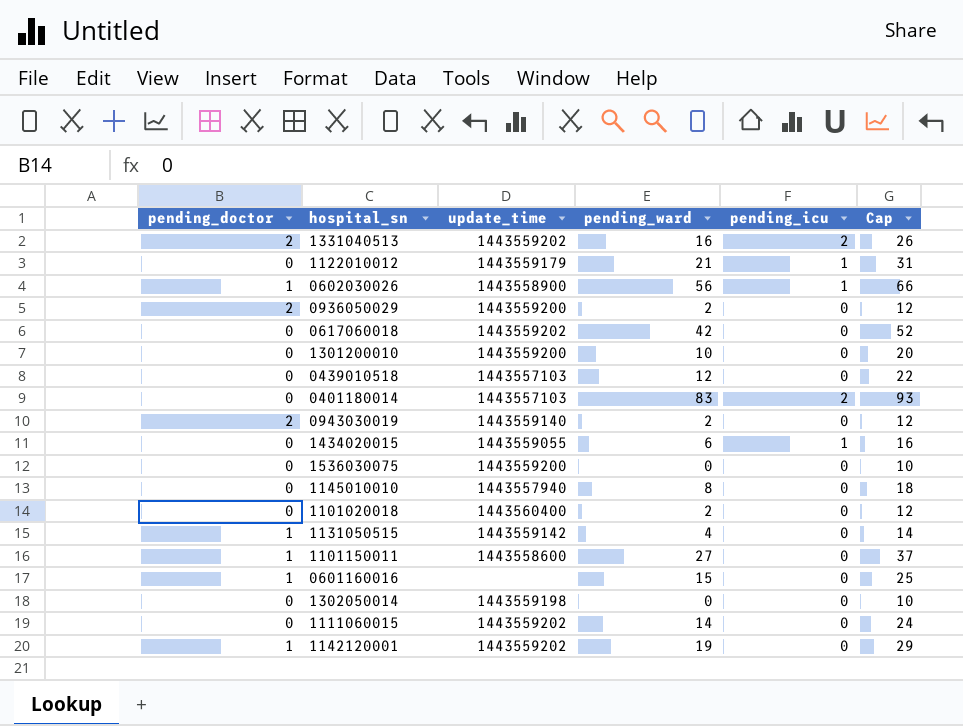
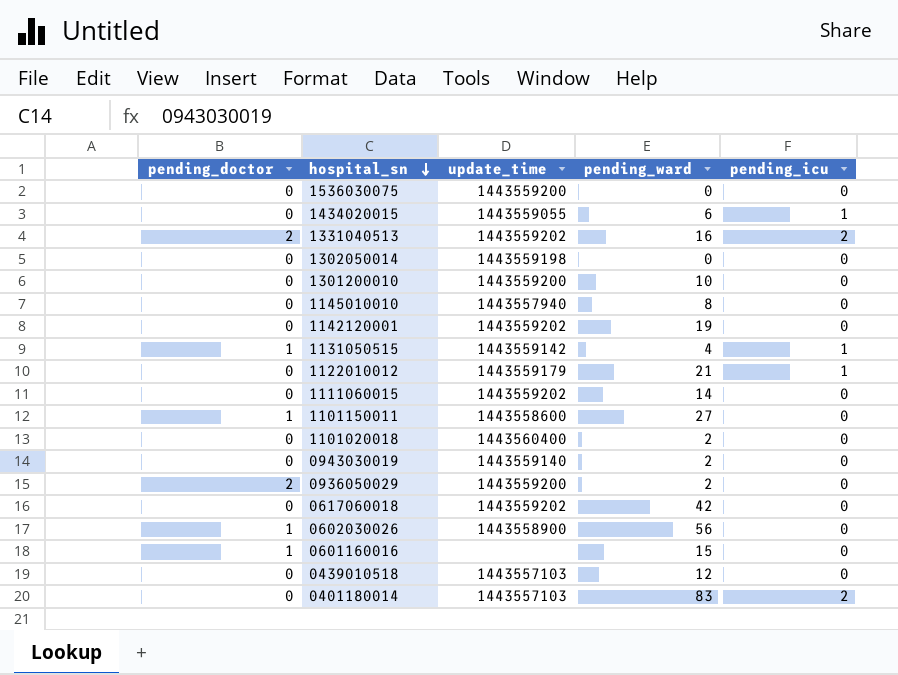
row order: none -> hospital_sn descending
column Cap | formula: [pending_ward] + 10 -> none
1142120001 | pending_doctor: 1 -> 0
1131050515 | pending_icu: 0 -> 1
0943030019 | pending_doctor: 2 -> 0
0602030026 | pending_icu: 1 -> 0

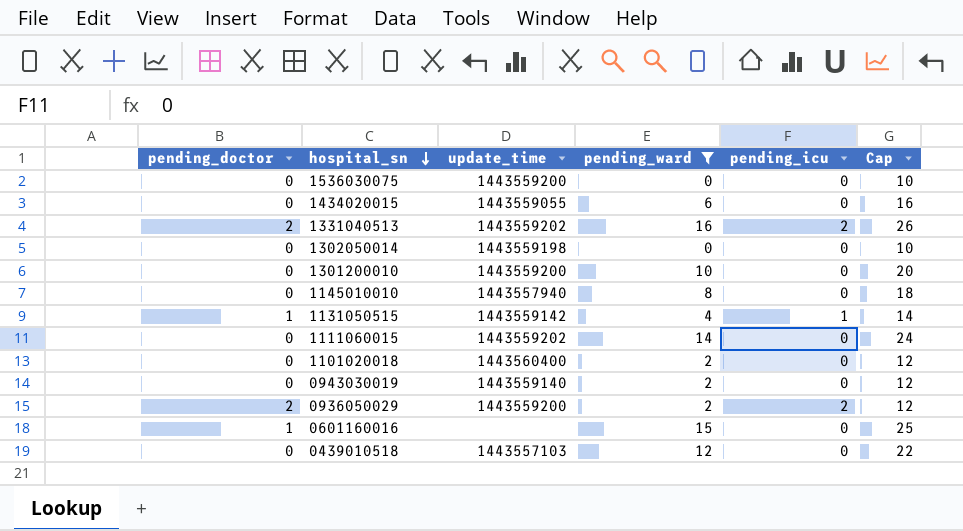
filter: none -> pending_ward <= 16
column Cap | formula: none -> [pending_ward] + 10
1434020015 | pending_icu: 1 -> 0
0936050029 | pending_icu: 0 -> 2

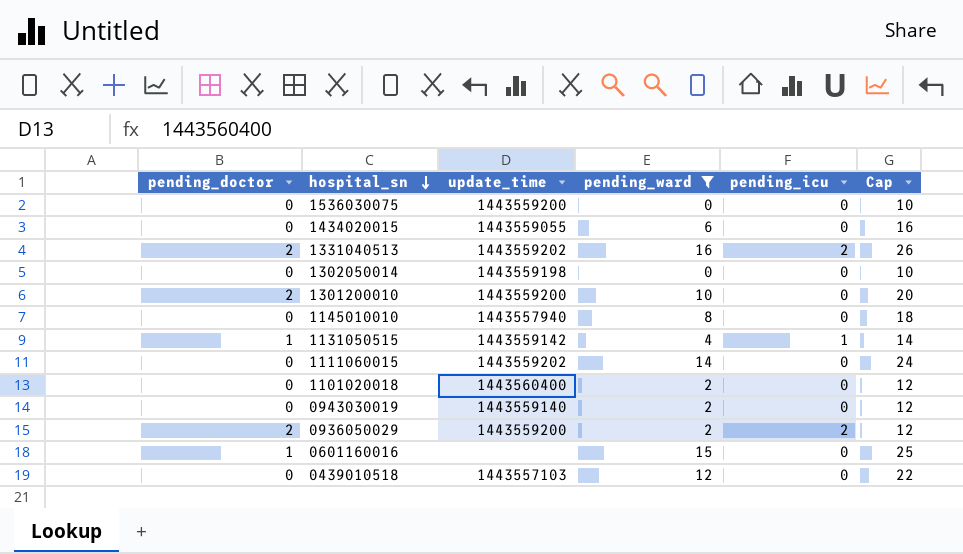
1301200010 | pending_doctor: 0 -> 2

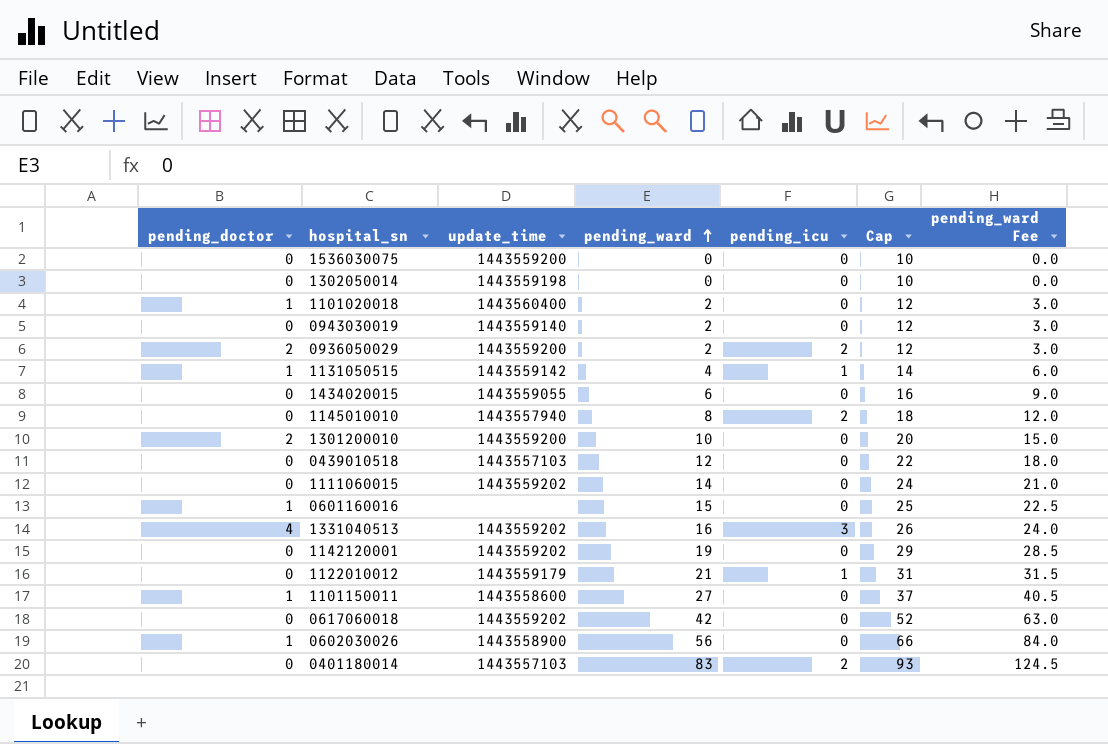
filter: pending_ward <= 16 -> none
row order: hospital_sn descending -> pending_ward ascending
column pending_ward Fee | formula: none -> [pending_ward] * 1.5
1101020018 | pending_doctor: 0 -> 1
1145010010 | pending_icu: 0 -> 2
1331040513 | pending_doctor: 2 -> 4
1331040513 | pending_icu: 2 -> 3

